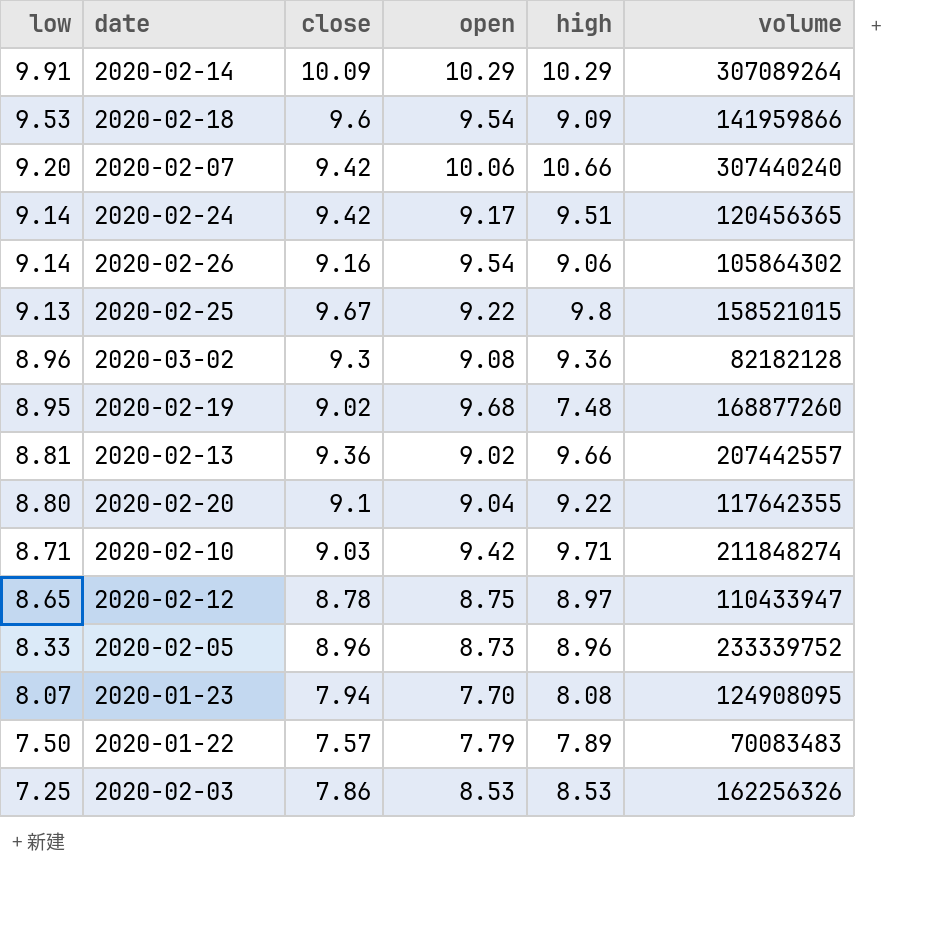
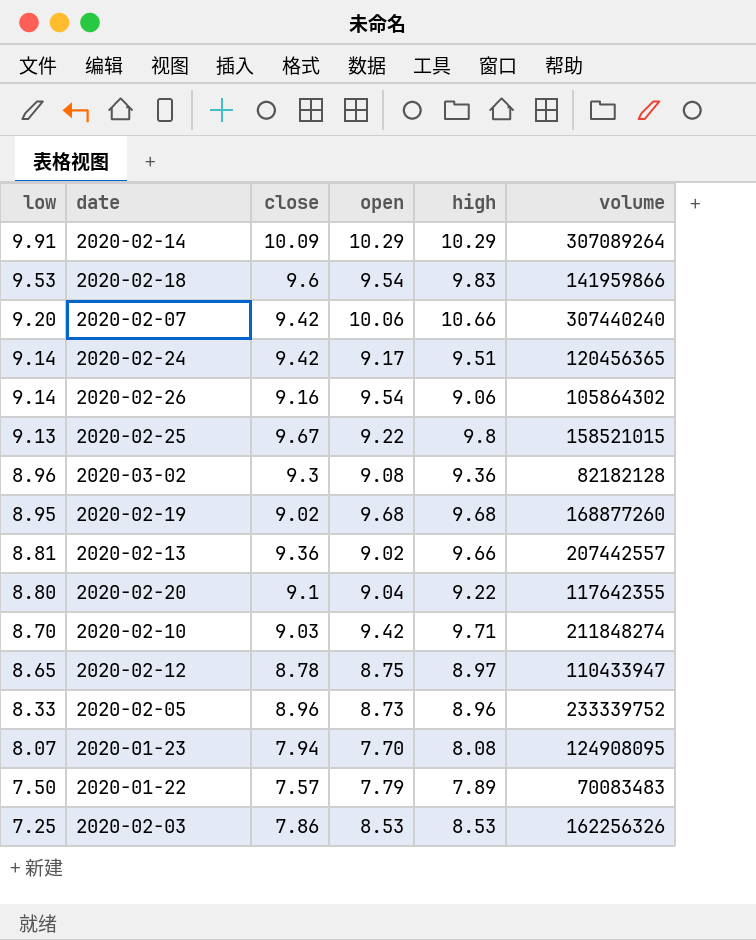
2020-02-18 | high: 9.09 -> 9.83
2020-02-19 | high: 7.48 -> 9.68
2020-02-10 | low: 8.71 -> 8.70

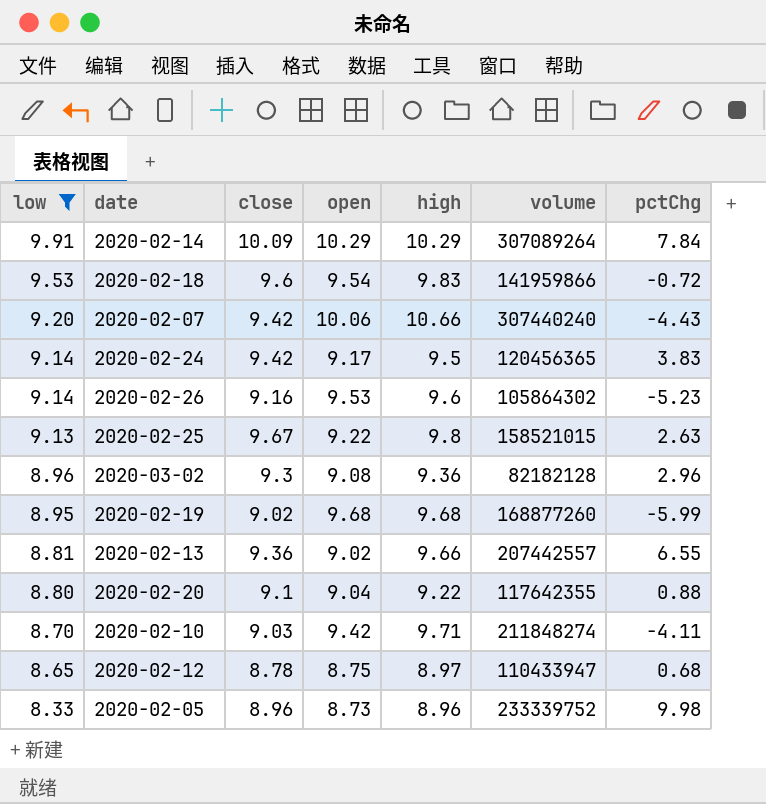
filter: none -> low >= 8.33
column pctChg | position: none -> 7
2020-02-24 | high: 9.51 -> 9.5
2020-02-26 | open: 9.54 -> 9.53
2020-02-26 | high: 9.06 -> 9.6

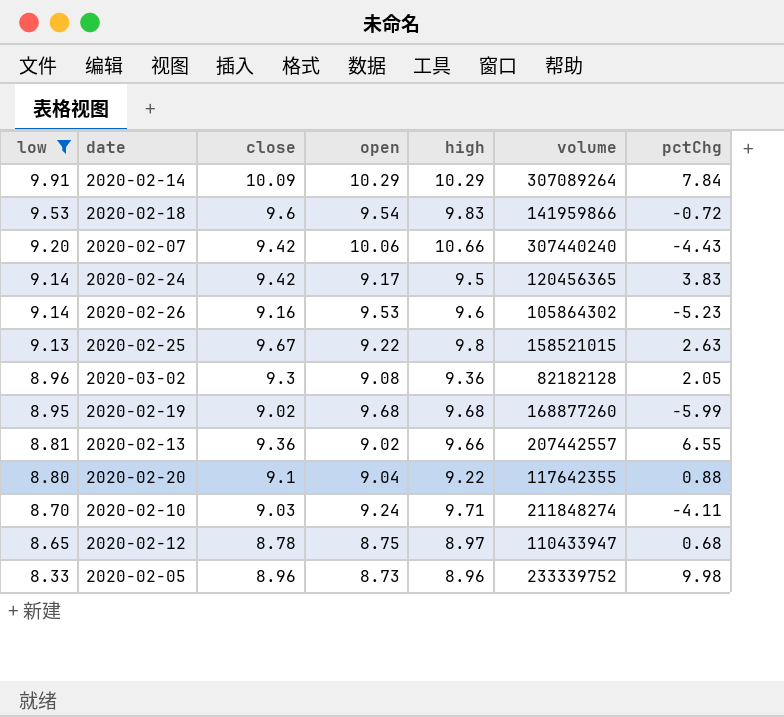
2020-03-02 | pctChg: 2.96 -> 2.05
2020-02-10 | open: 9.42 -> 9.24

